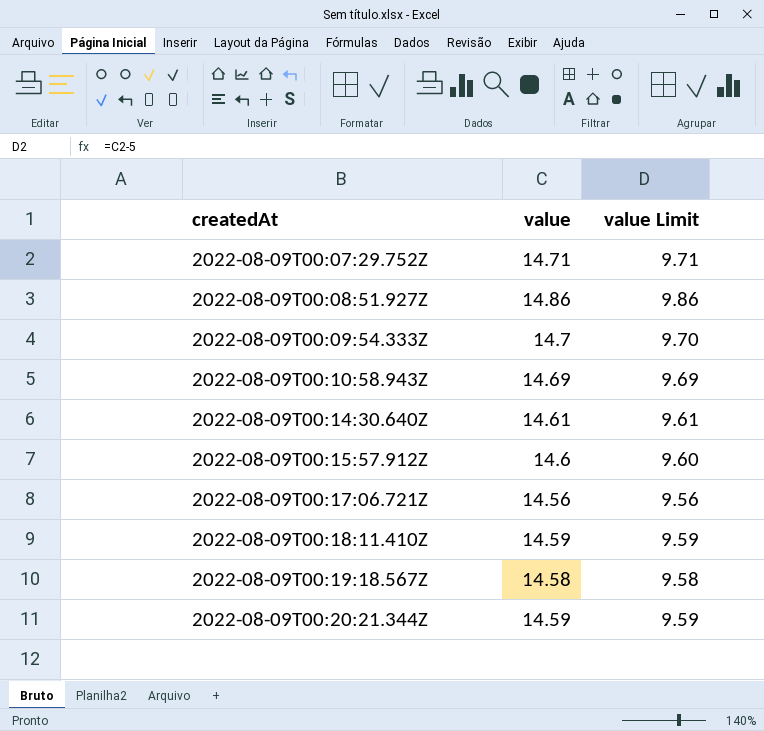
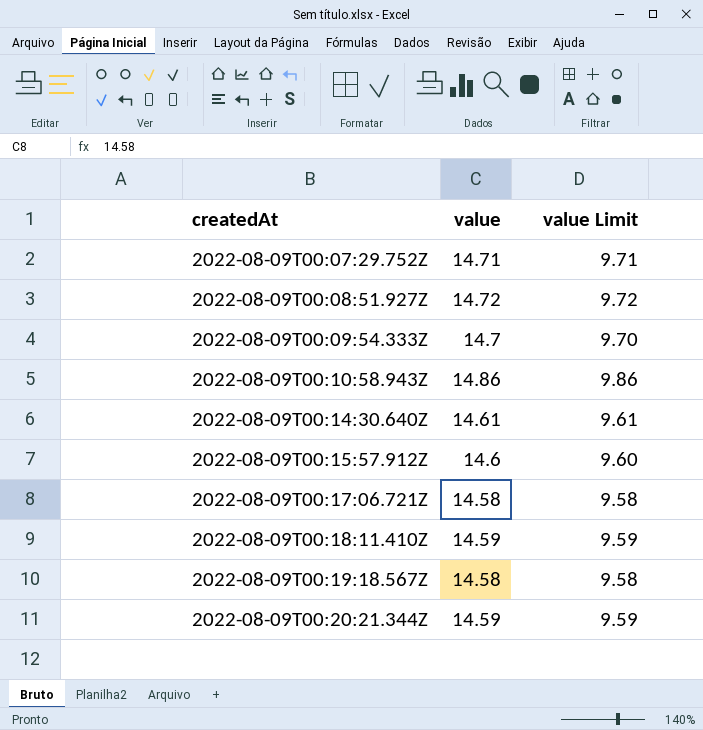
2022-08-09T00:08:51.927Z | value: 14.86 -> 14.72
2022-08-09T00:08:51.927Z | value Limit: 9.86 -> 9.72
2022-08-09T00:10:58.943Z | value: 14.69 -> 14.86
2022-08-09T00:10:58.943Z | value Limit: 9.69 -> 9.86
2022-08-09T00:17:06.721Z | value: 14.56 -> 14.58
2022-08-09T00:17:06.721Z | value Limit: 9.56 -> 9.58

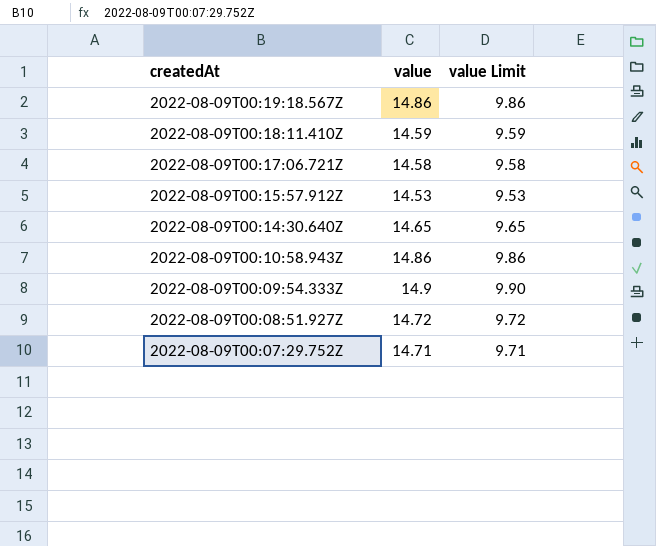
row order: createdAt ascending -> createdAt descending
row 2022-08-09T00:20:21.344Z: 14.59 | 9.59 -> none
2022-08-09T00:19:18.567Z | value: 14.58 -> 14.86
2022-08-09T00:19:18.567Z | value Limit: 9.58 -> 9.86
2022-08-09T00:15:57.912Z | value: 14.6 -> 14.53
2022-08-09T00:15:57.912Z | value Limit: 9.60 -> 9.53
2022-08-09T00:14:30.640Z | value: 14.61 -> 14.65
2022-08-09T00:14:30.640Z | value Limit: 9.61 -> 9.65
2022-08-09T00:09:54.333Z | value: 14.7 -> 14.9
2022-08-09T00:09:54.333Z | value Limit: 9.70 -> 9.90

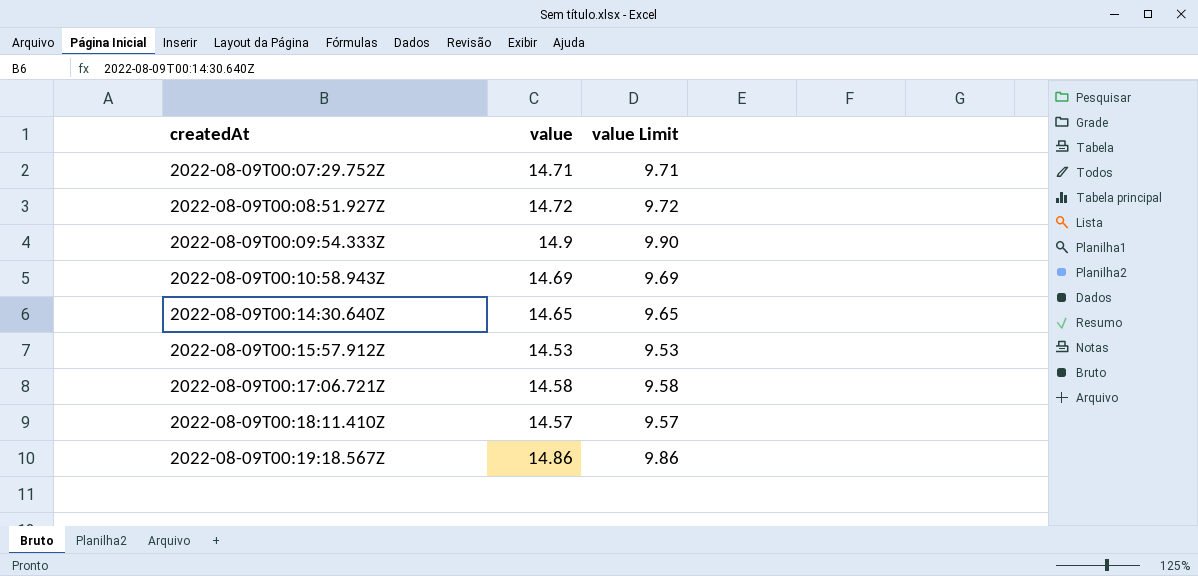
row order: createdAt descending -> createdAt ascending
2022-08-09T00:10:58.943Z | value: 14.86 -> 14.69
2022-08-09T00:10:58.943Z | value Limit: 9.86 -> 9.69
2022-08-09T00:18:11.410Z | value: 14.59 -> 14.57
2022-08-09T00:18:11.410Z | value Limit: 9.59 -> 9.57

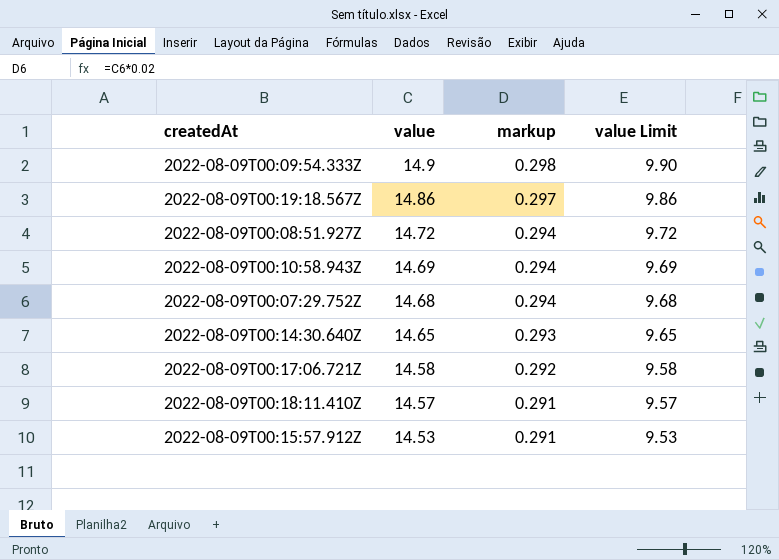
row order: createdAt ascending -> value descending
column markup | formula: none -> [value] * 0.02
2022-08-09T00:07:29.752Z | value: 14.71 -> 14.68
2022-08-09T00:07:29.752Z | value Limit: 9.71 -> 9.68

